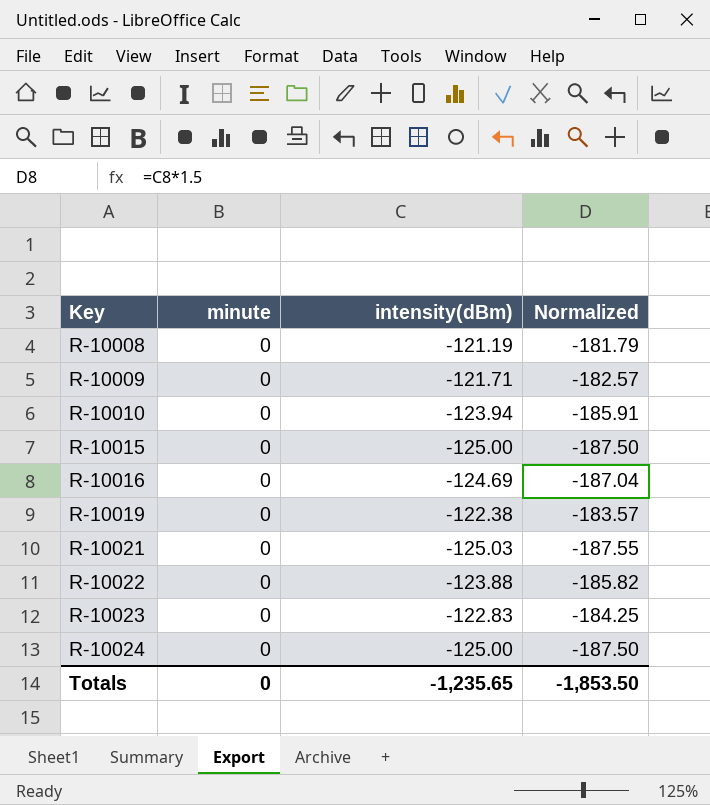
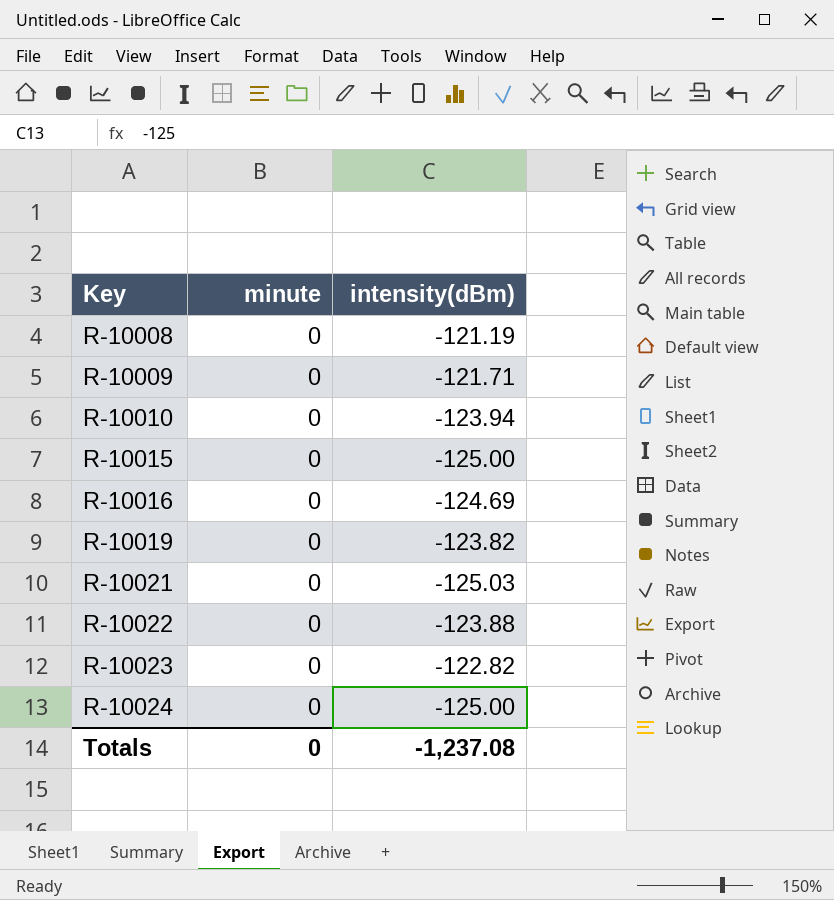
column Normalized | formula: [intensity(dBm)] * 1.5 -> none
R-10019 | intensity(dBm): -122.38 -> -123.82
R-10023 | intensity(dBm): -122.83 -> -122.82
Totals | intensity(dBm): -1,235.65 -> -1,237.08

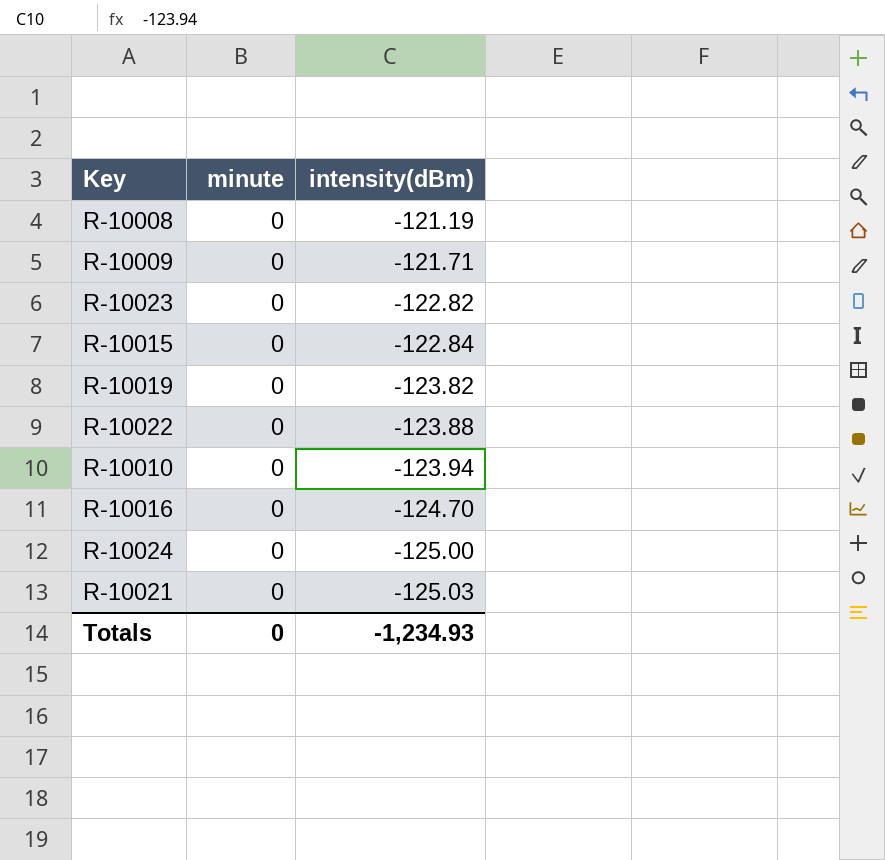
row order: Key ascending -> intensity(dBm) descending
R-10015 | intensity(dBm): -125.00 -> -122.84
R-10016 | intensity(dBm): -124.69 -> -124.70
Totals | intensity(dBm): -1,237.08 -> -1,234.93

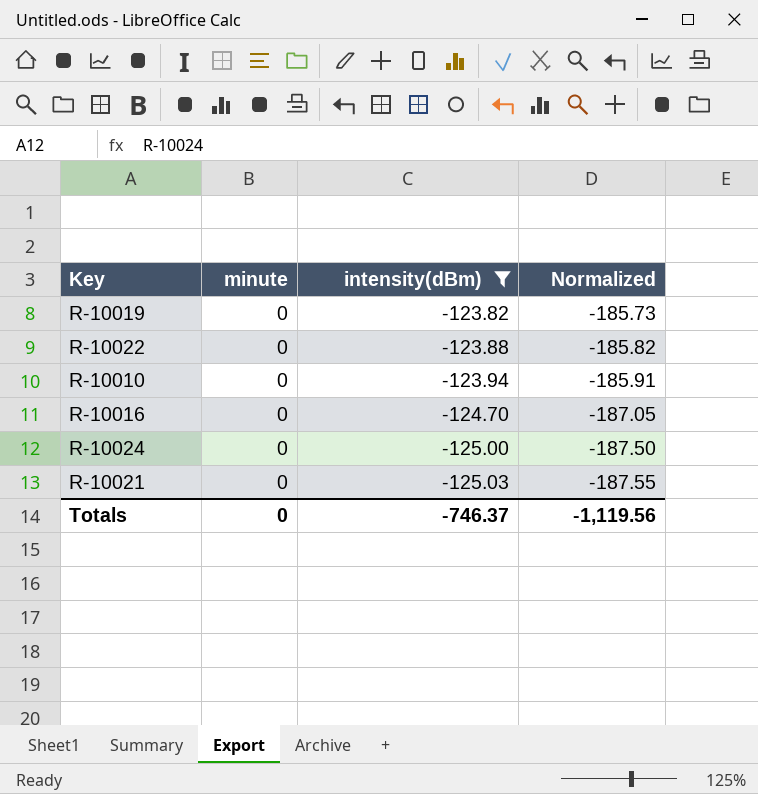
filter: none -> intensity(dBm) <= -123.82
column Normalized | formula: none -> [intensity(dBm)] * 1.5
Totals | intensity(dBm): -1,234.93 -> -746.37

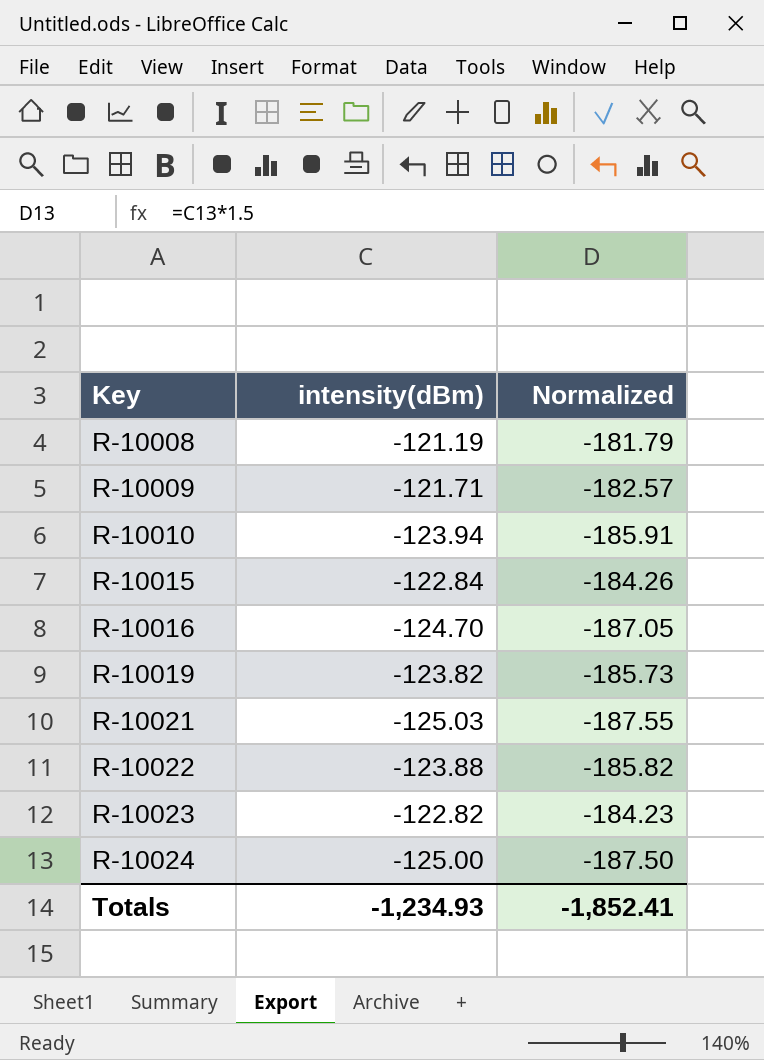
filter: intensity(dBm) <= -123.82 -> none
row order: intensity(dBm) descending -> Key ascending
column minute | position: 2 -> none
Totals | intensity(dBm): -746.37 -> -1,234.93
Totals | Normalized: -1,119.56 -> -1,852.41

